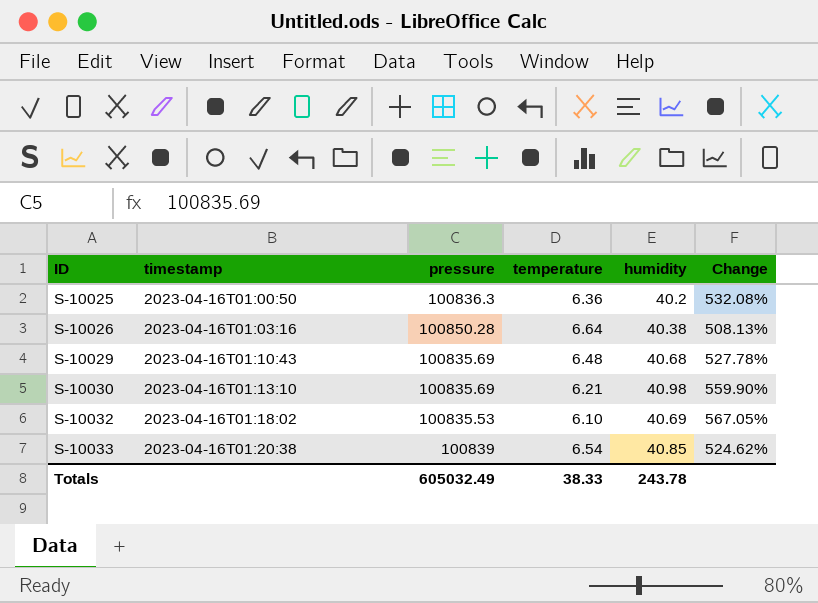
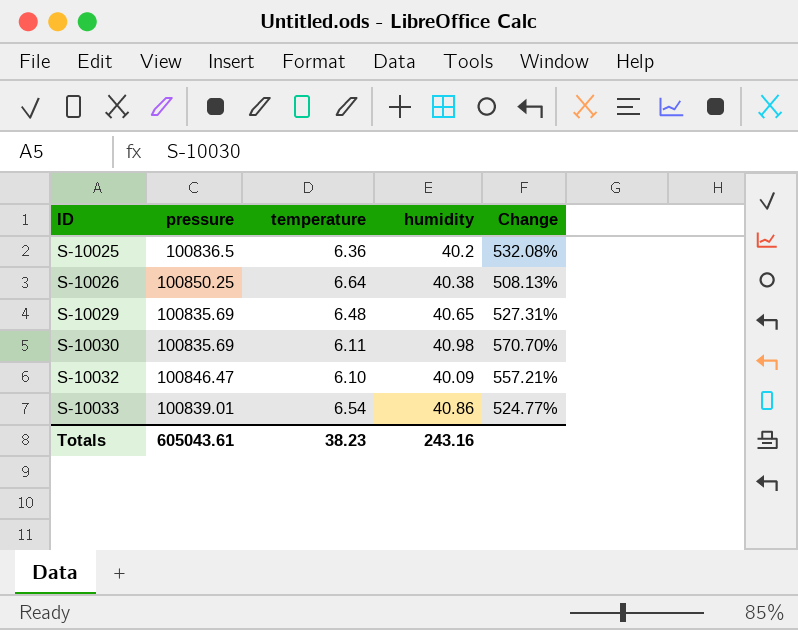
column timestamp | position: 2 -> none
S-10025 | pressure: 100836.3 -> 100836.5
S-10026 | pressure: 100850.28 -> 100850.25
S-10029 | humidity: 40.68 -> 40.65
S-10029 | Change: 527.78% -> 527.31%
S-10030 | temperature: 6.21 -> 6.11
S-10030 | Change: 559.90% -> 570.70%
S-10032 | pressure: 100835.53 -> 100846.47
S-10032 | humidity: 40.69 -> 40.09
S-10032 | Change: 567.05% -> 557.21%
S-10033 | pressure: 100839 -> 100839.01
S-10033 | humidity: 40.85 -> 40.86
S-10033 | Change: 524.62% -> 524.77%
Totals | pressure: 605032.49 -> 605043.61
Totals | temperature: 38.33 -> 38.23
Totals | humidity: 243.78 -> 243.16

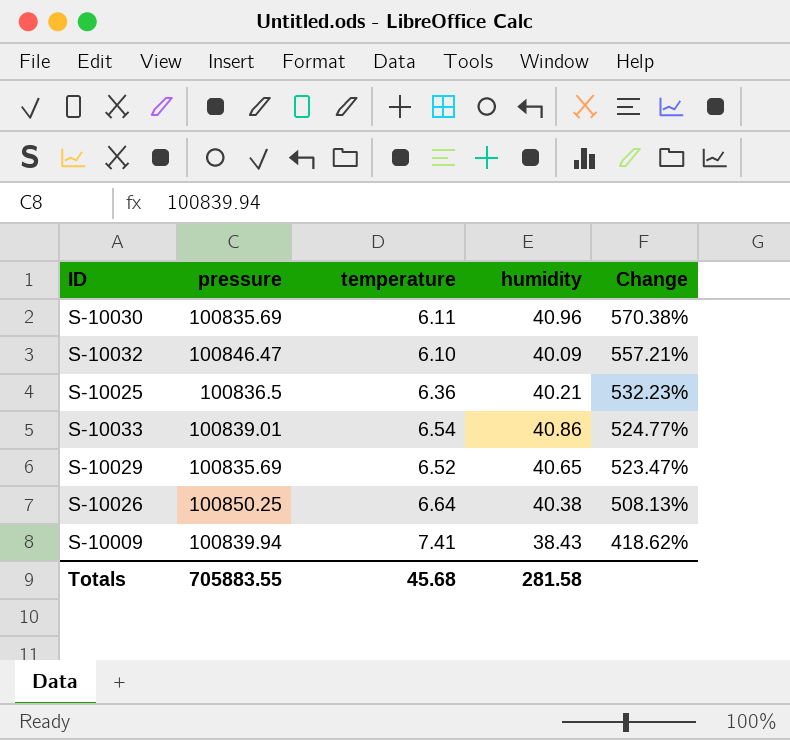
row order: ID ascending -> Change descending
S-10030 | humidity: 40.98 -> 40.96
S-10030 | Change: 570.70% -> 570.38%
S-10025 | humidity: 40.2 -> 40.21
S-10025 | Change: 532.08% -> 532.23%
S-10029 | temperature: 6.48 -> 6.52
S-10029 | Change: 527.31% -> 523.47%
row S-10009: none -> 100839.94 | 7.41 | 38.43 | 418.62%
Totals | pressure: 605043.61 -> 705883.55
Totals | temperature: 38.23 -> 45.68
Totals | humidity: 243.16 -> 281.58

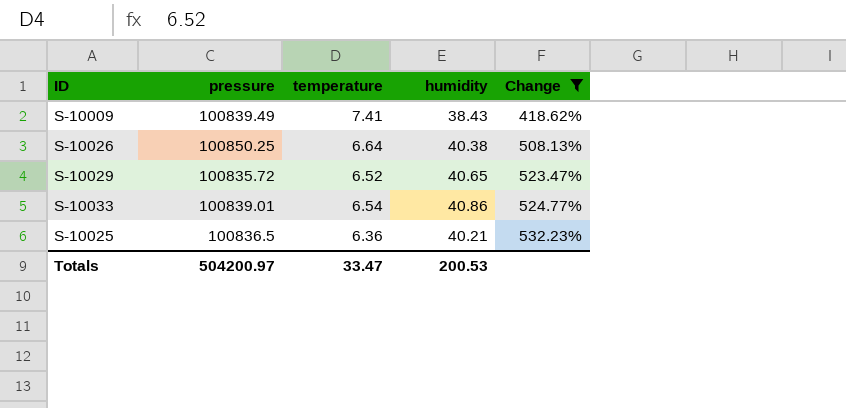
filter: none -> Change <= 532.23%
row order: Change descending -> Change ascending
S-10009 | pressure: 100839.94 -> 100839.49
S-10029 | pressure: 100835.69 -> 100835.72
Totals | pressure: 705883.55 -> 504200.97
Totals | temperature: 45.68 -> 33.47
Totals | humidity: 281.58 -> 200.53

